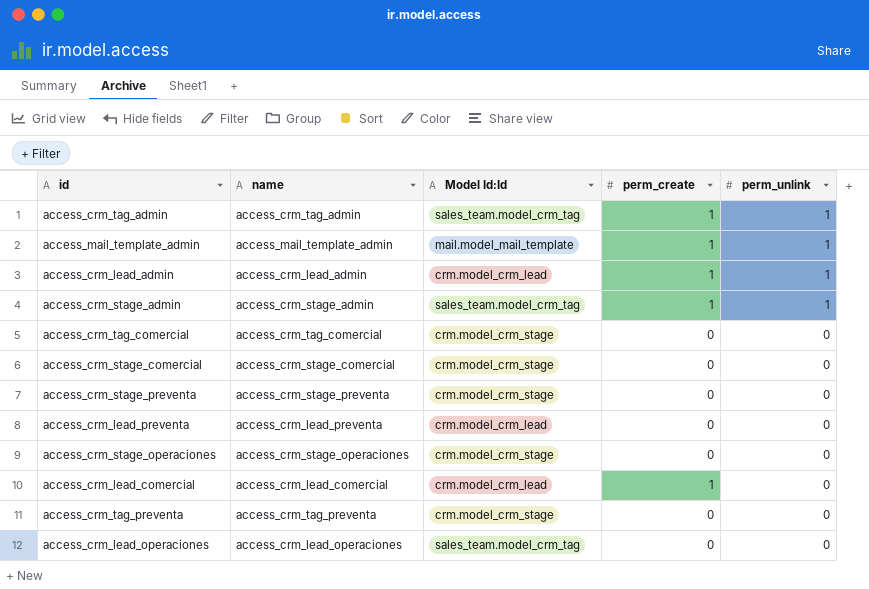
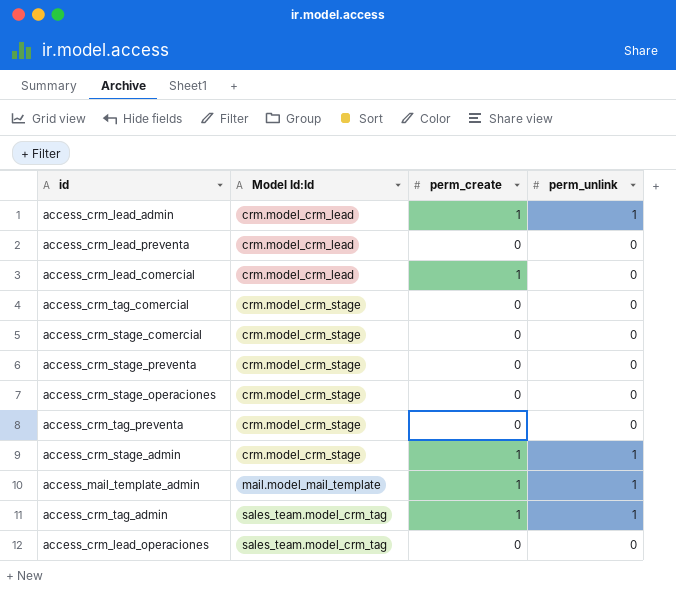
row order: perm_unlink descending -> Model Id:Id ascending
column name | position: 2 -> none
access_crm_stage_admin | Model Id:Id: sales_team.model_crm_tag -> crm.model_crm_stage

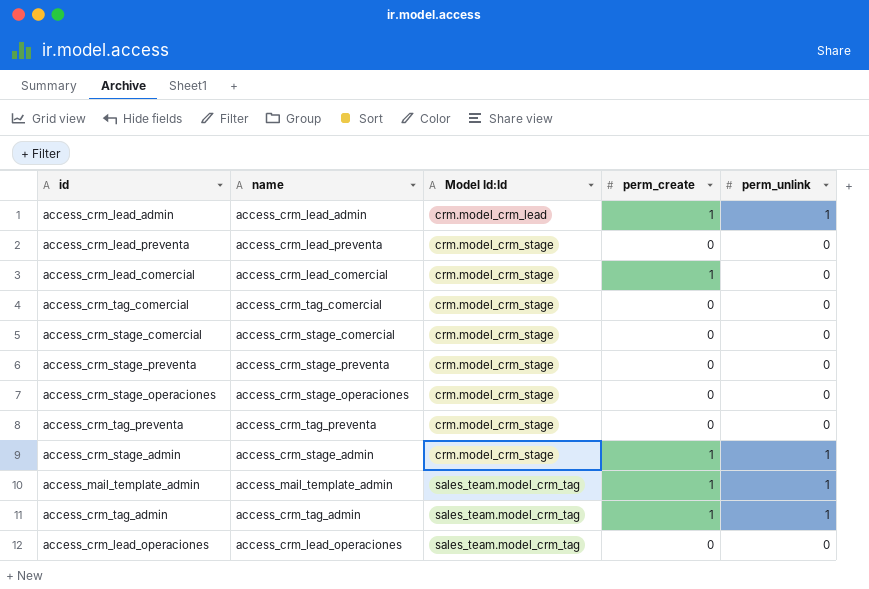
column name | position: none -> 2
access_crm_lead_preventa | Model Id:Id: crm.model_crm_lead -> crm.model_crm_stage
access_crm_lead_comercial | Model Id:Id: crm.model_crm_lead -> crm.model_crm_stage
access_mail_template_admin | Model Id:Id: mail.model_mail_template -> sales_team.model_crm_tag

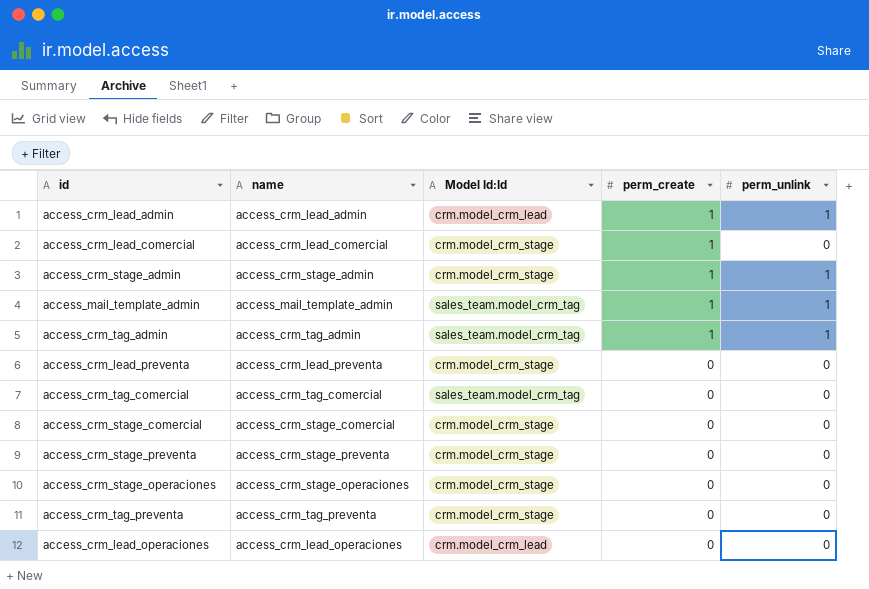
row order: Model Id:Id ascending -> perm_create descending
access_crm_tag_comercial | Model Id:Id: crm.model_crm_stage -> sales_team.model_crm_tag
access_crm_lead_operaciones | Model Id:Id: sales_team.model_crm_tag -> crm.model_crm_lead

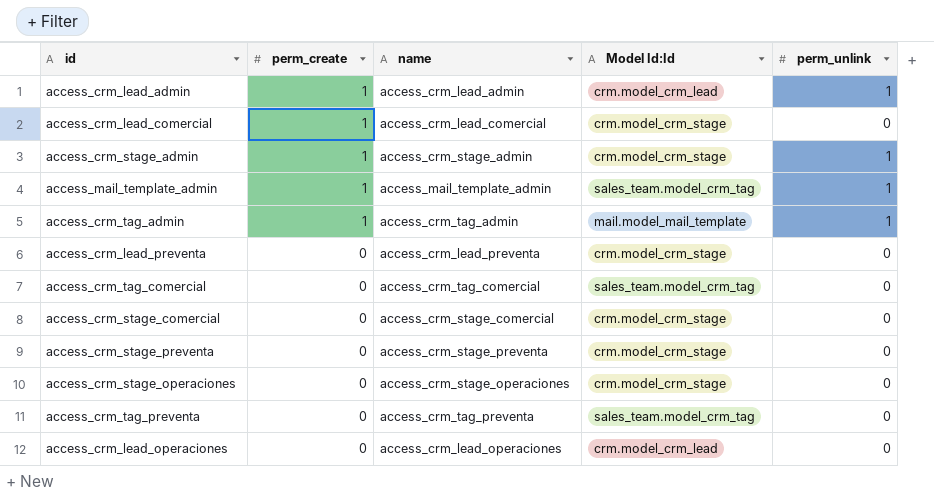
column perm_create | position: 4 -> 2
access_crm_tag_admin | Model Id:Id: sales_team.model_crm_tag -> mail.model_mail_template
access_crm_tag_preventa | Model Id:Id: crm.model_crm_stage -> sales_team.model_crm_tag

